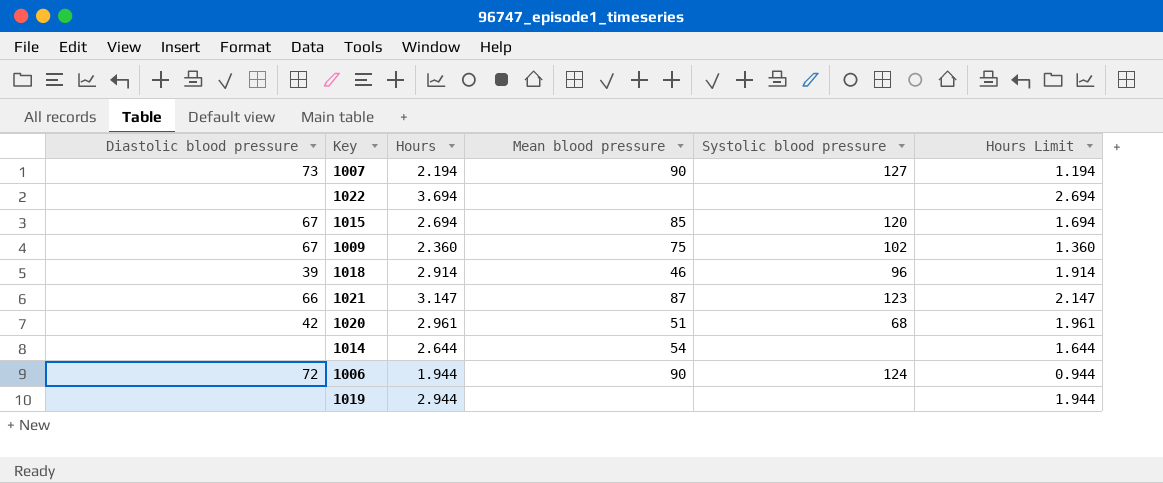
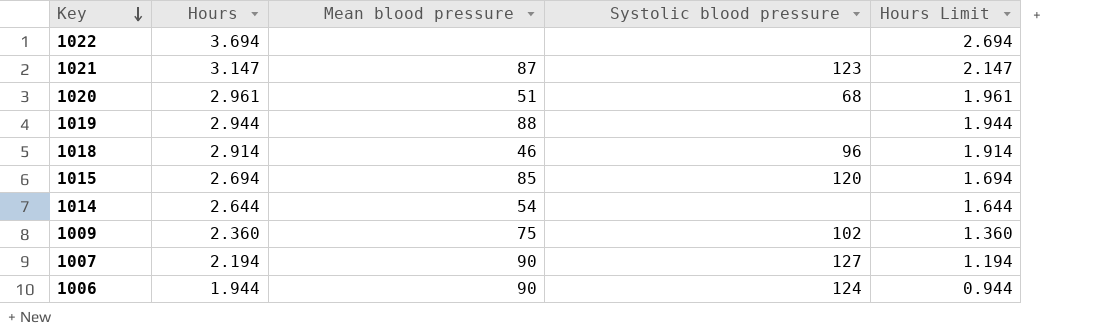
row order: none -> Key descending
column Diastolic blood pressure | position: 1 -> none
1019 | Mean blood pressure: none -> 88

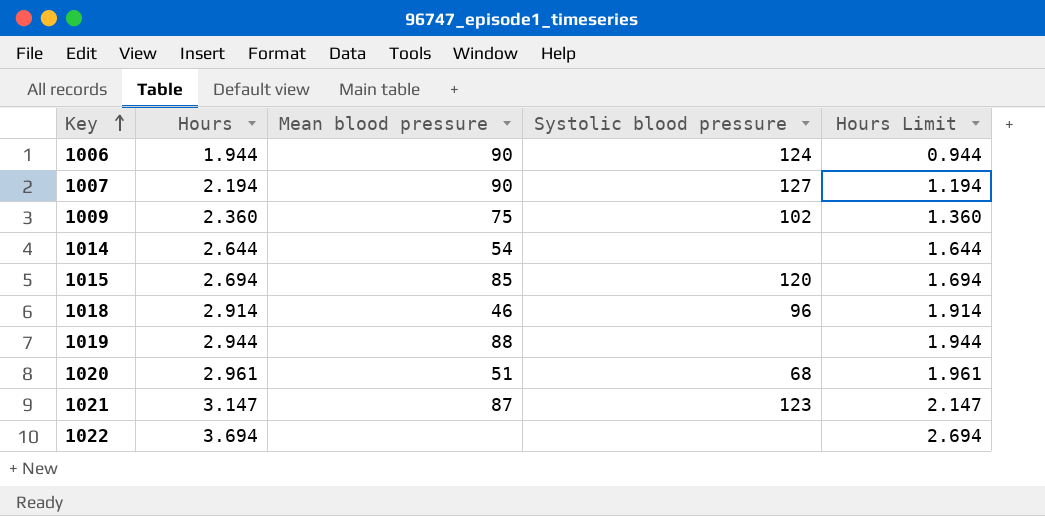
row order: Key descending -> Key ascending

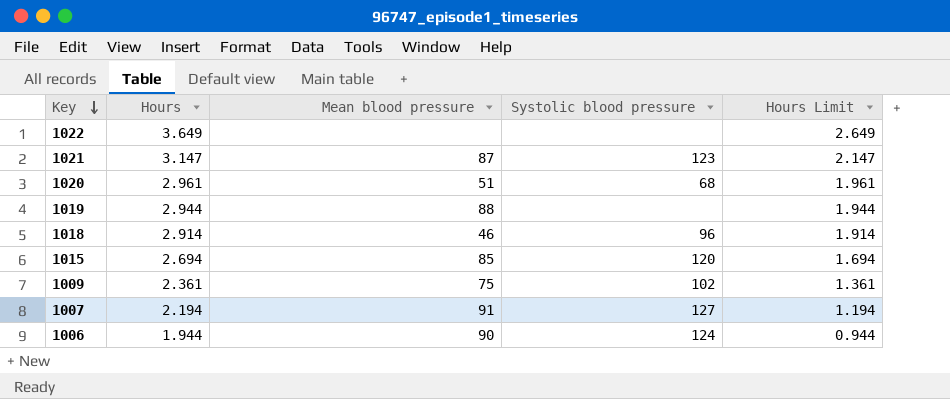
row order: Key ascending -> Key descending
row 1014: 2.644 | 54 | none | 1.644 -> none
1022 | Hours: 3.694 -> 3.649
1022 | Hours Limit: 2.694 -> 2.649
1009 | Hours: 2.360 -> 2.361
1009 | Hours Limit: 1.360 -> 1.361
1007 | Mean blood pressure: 90 -> 91

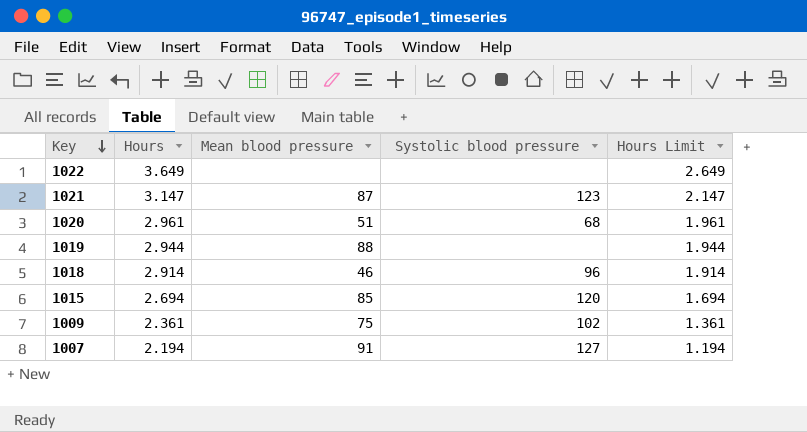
row 1006: 1.944 | 90 | 124 | 0.944 -> none

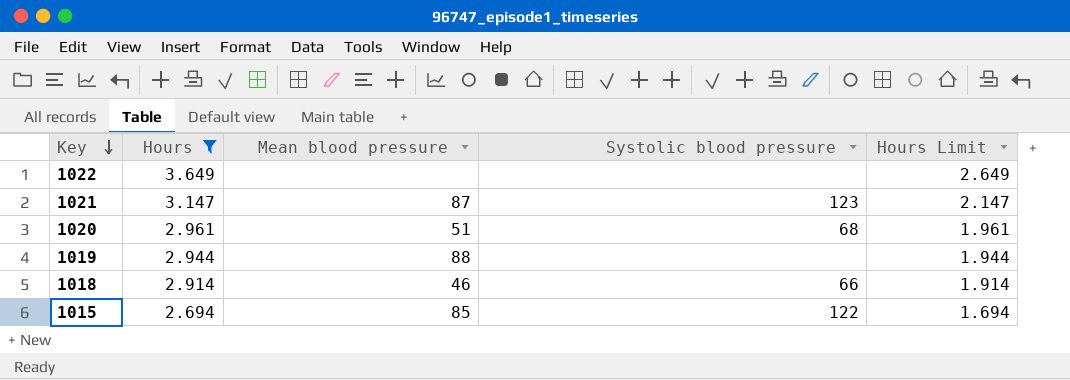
filter: none -> Hours >= 2.694
1018 | Systolic blood pressure: 96 -> 66
1015 | Systolic blood pressure: 120 -> 122

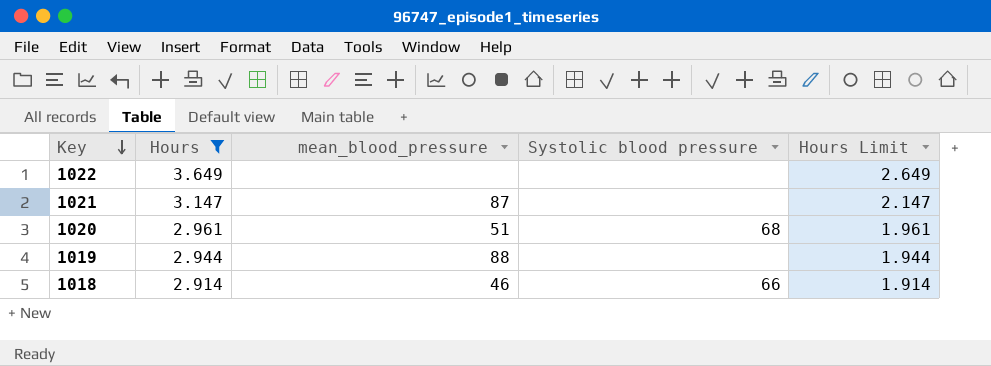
column name: Mean blood pressure -> mean_blood_pressure
row 1015: 2.694 | 85 | 122 | 1.694 -> none
1021 | Systolic blood pressure: 123 -> none

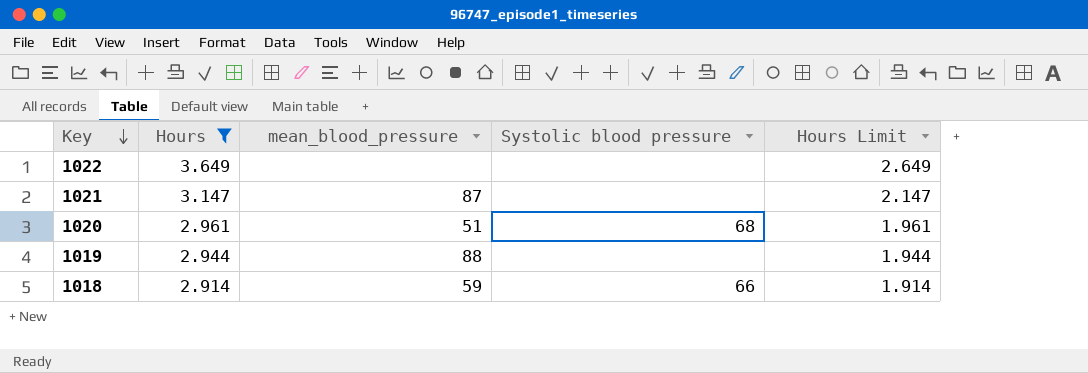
1018 | mean_blood_pressure: 46 -> 59

